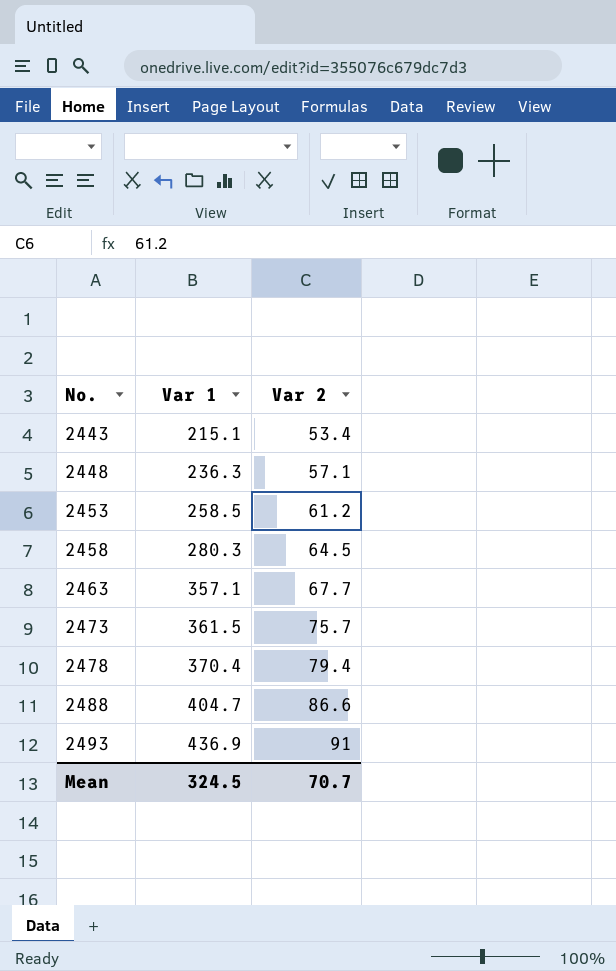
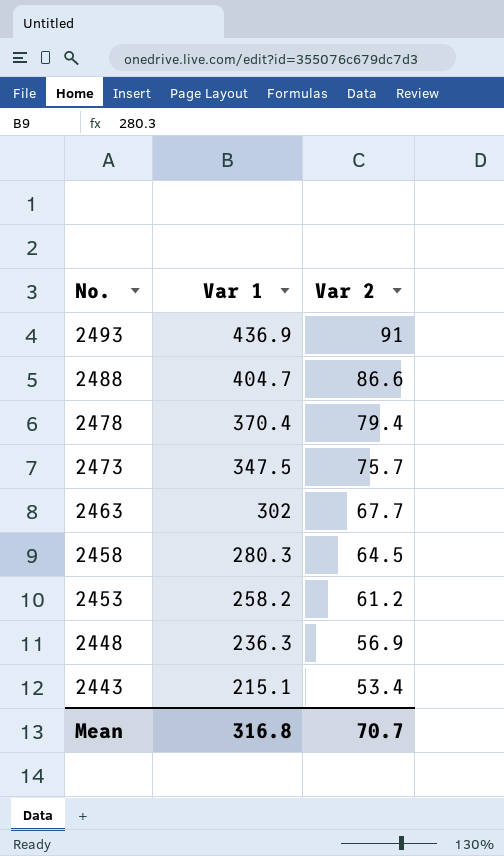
row order: No. ascending -> No. descending
2473 | Var 1: 361.5 -> 347.5
2463 | Var 1: 357.1 -> 302
2453 | Var 1: 258.5 -> 258.2
2448 | Var 2: 57.1 -> 56.9
Mean | Var 1: 324.5 -> 316.8

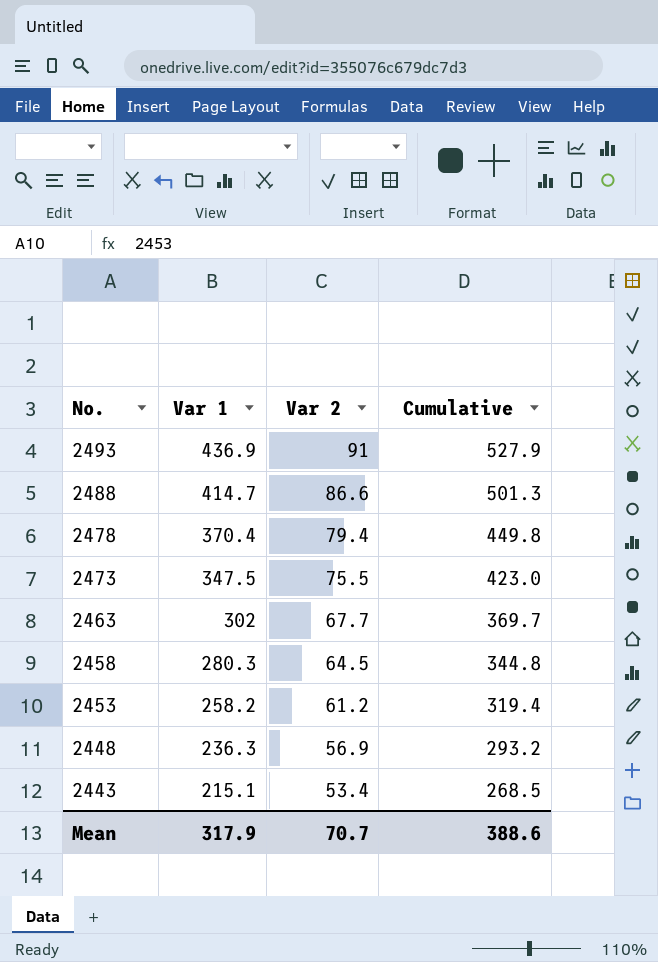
column Cumulative | formula: none -> [Var 1] + [Var 2]
2488 | Var 1: 404.7 -> 414.7
2473 | Var 2: 75.7 -> 75.5
Mean | Var 1: 316.8 -> 317.9

